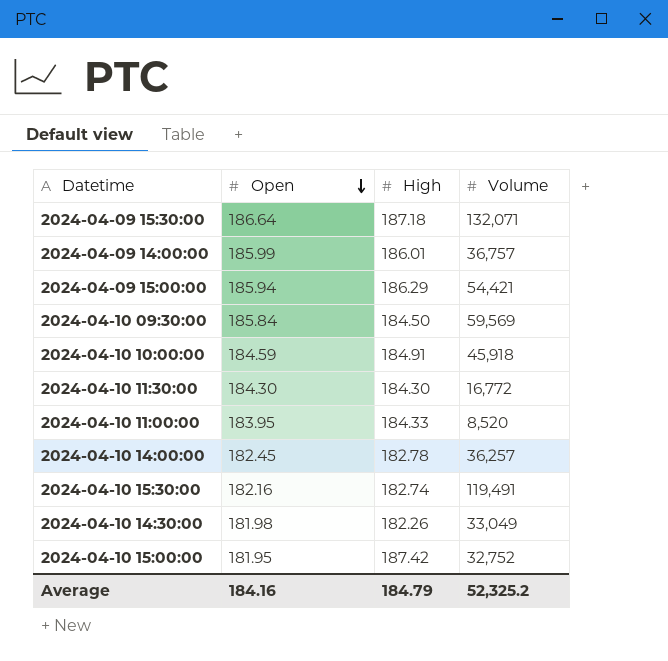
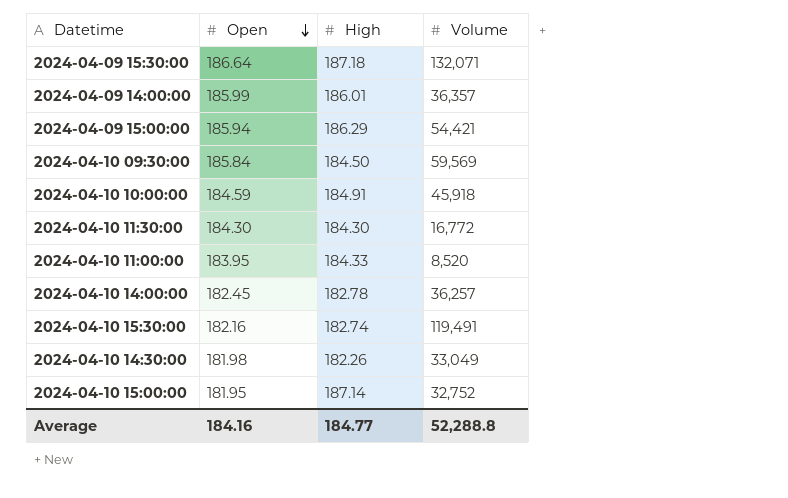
2024-04-09 14:00:00 | Volume: 36,757 -> 36,357
2024-04-10 15:00:00 | High: 187.42 -> 187.14
Average | High: 184.79 -> 184.77
Average | Volume: 52,325.2 -> 52,288.8

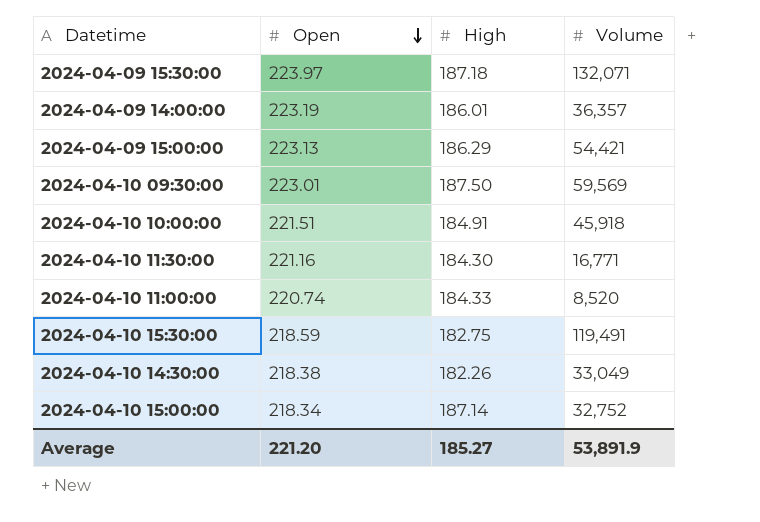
row 2024-04-10 14:00:00: 182.45 | 182.78 | 36,257 -> none
2024-04-09 15:30:00 | Open: 186.64 -> 223.97
2024-04-09 14:00:00 | Open: 185.99 -> 223.19
2024-04-09 15:00:00 | Open: 185.94 -> 223.13
2024-04-10 09:30:00 | Open: 185.84 -> 223.01
2024-04-10 09:30:00 | High: 184.50 -> 187.50
2024-04-10 10:00:00 | Open: 184.59 -> 221.51
2024-04-10 11:30:00 | Open: 184.30 -> 221.16
2024-04-10 11:30:00 | Volume: 16,772 -> 16,771
2024-04-10 11:00:00 | Open: 183.95 -> 220.74
2024-04-10 15:30:00 | Open: 182.16 -> 218.59
2024-04-10 15:30:00 | High: 182.74 -> 182.75
2024-04-10 14:30:00 | Open: 181.98 -> 218.38
2024-04-10 15:00:00 | Open: 181.95 -> 218.34
Average | Open: 184.16 -> 221.20
Average | High: 184.77 -> 185.27
Average | Volume: 52,288.8 -> 53,891.9

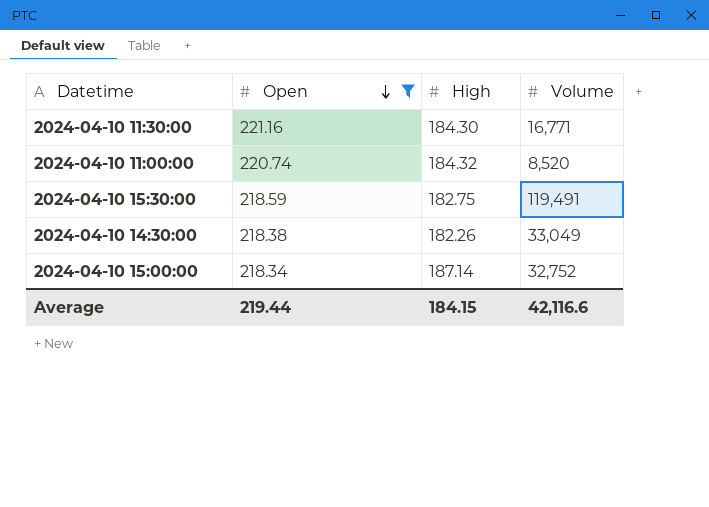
filter: none -> Open <= 221.16
2024-04-10 11:00:00 | High: 184.33 -> 184.32
Average | Open: 221.20 -> 219.44
Average | High: 185.27 -> 184.15
Average | Volume: 53,891.9 -> 42,116.6

